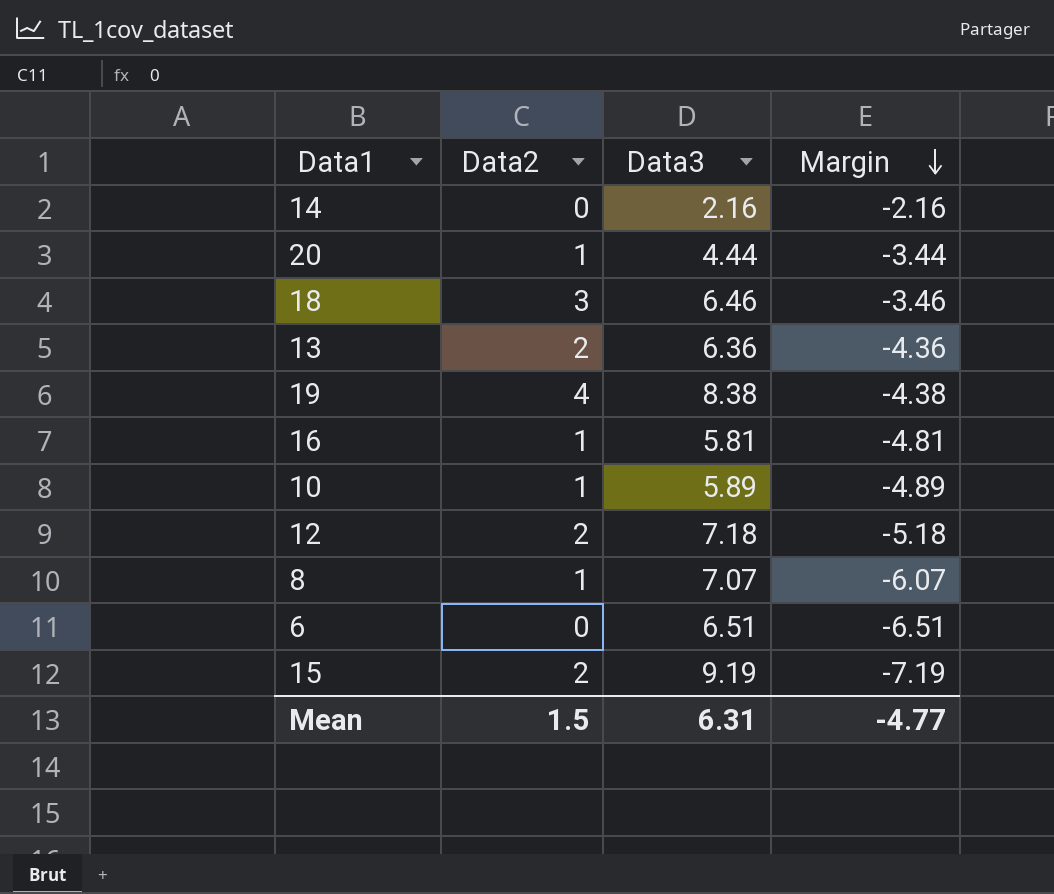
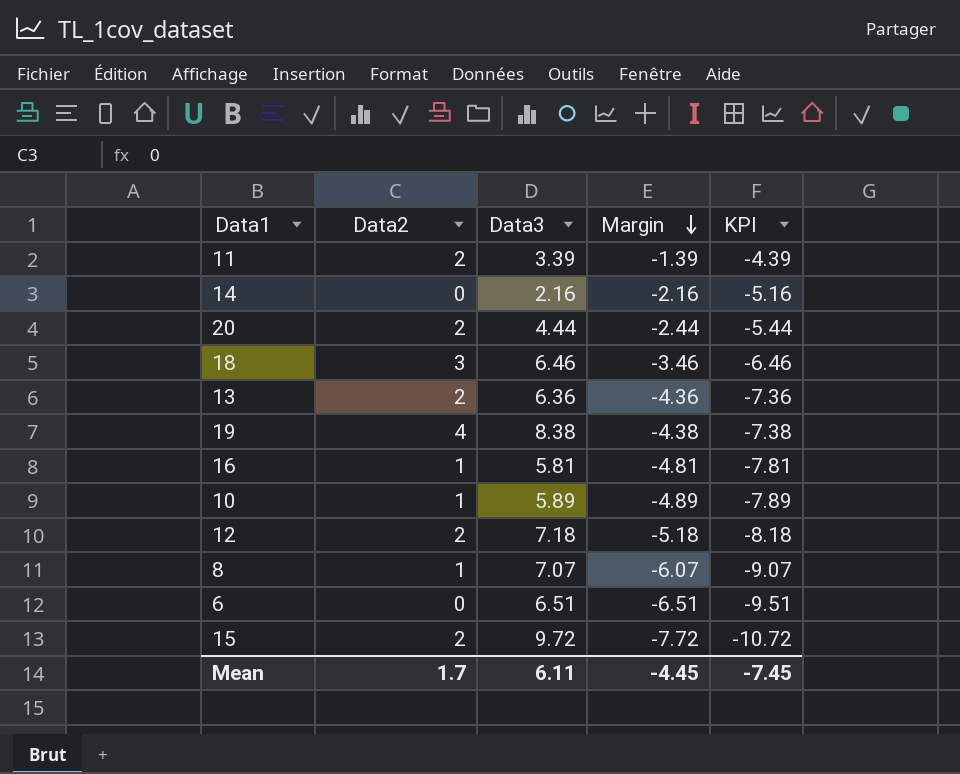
column KPI | formula: none -> [Margin] - 3
row 11: none -> 2 | 3.39 | -1.39 | -4.39
20 | Data2: 1 -> 2
20 | Margin: -3.44 -> -2.44
15 | Data3: 9.19 -> 9.72
15 | Margin: -7.19 -> -7.72
Mean | Data2: 1.5 -> 1.7
Mean | Data3: 6.31 -> 6.11
Mean | Margin: -4.77 -> -4.45

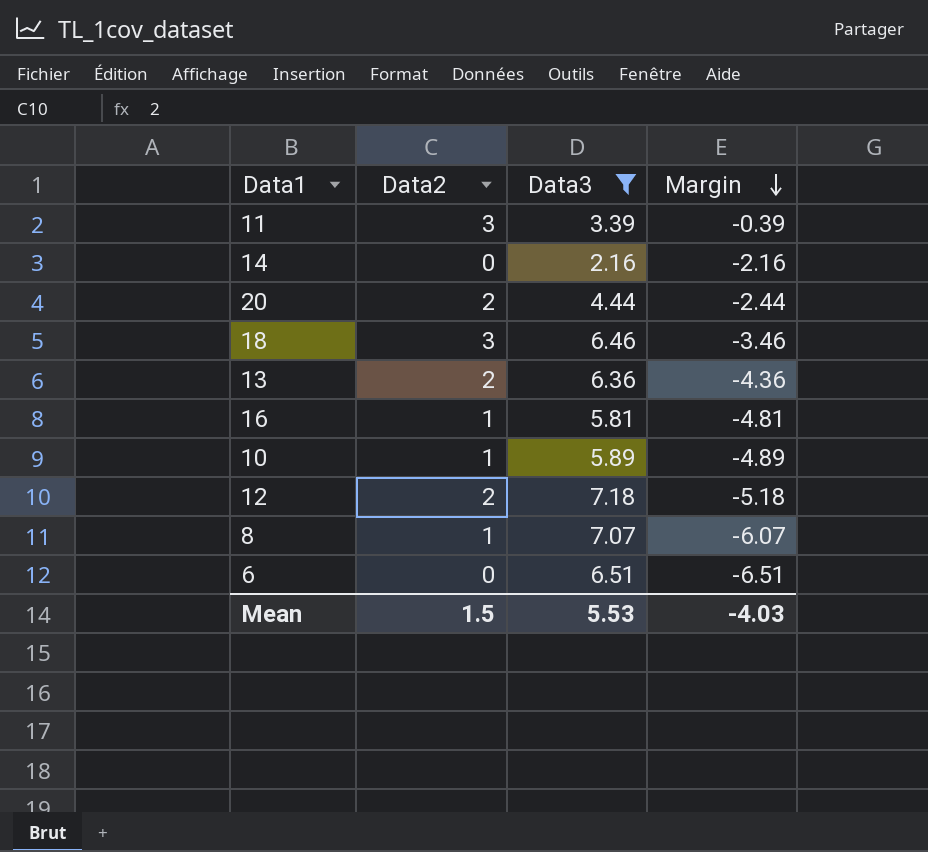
filter: none -> Data3 <= 7.18
column KPI | formula: [Margin] - 3 -> none
11 | Data2: 2 -> 3
11 | Margin: -1.39 -> -0.39
Mean | Data2: 1.7 -> 1.5
Mean | Data3: 6.11 -> 5.53
Mean | Margin: -4.45 -> -4.03

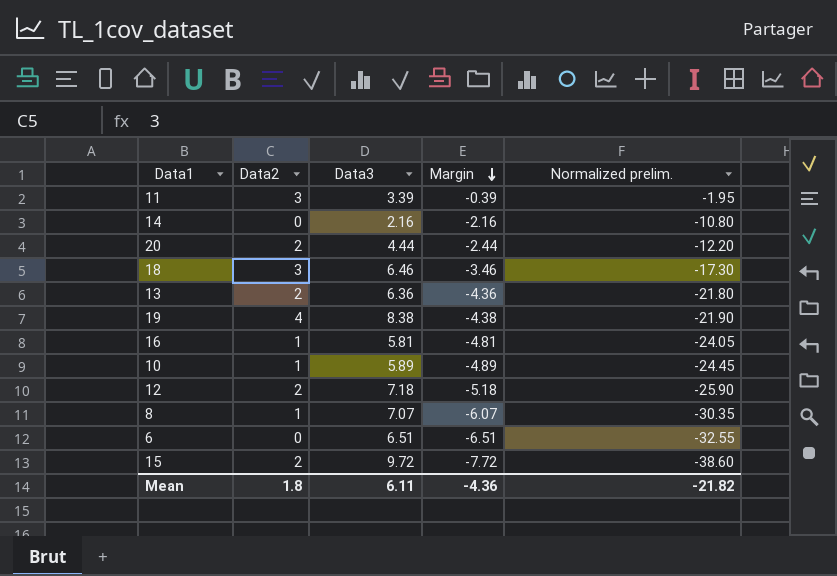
filter: Data3 <= 7.18 -> none
column Normalized prelim. | formula: none -> [Margin] * 5
Mean | Data2: 1.5 -> 1.8
Mean | Data3: 5.53 -> 6.11
Mean | Margin: -4.03 -> -4.36

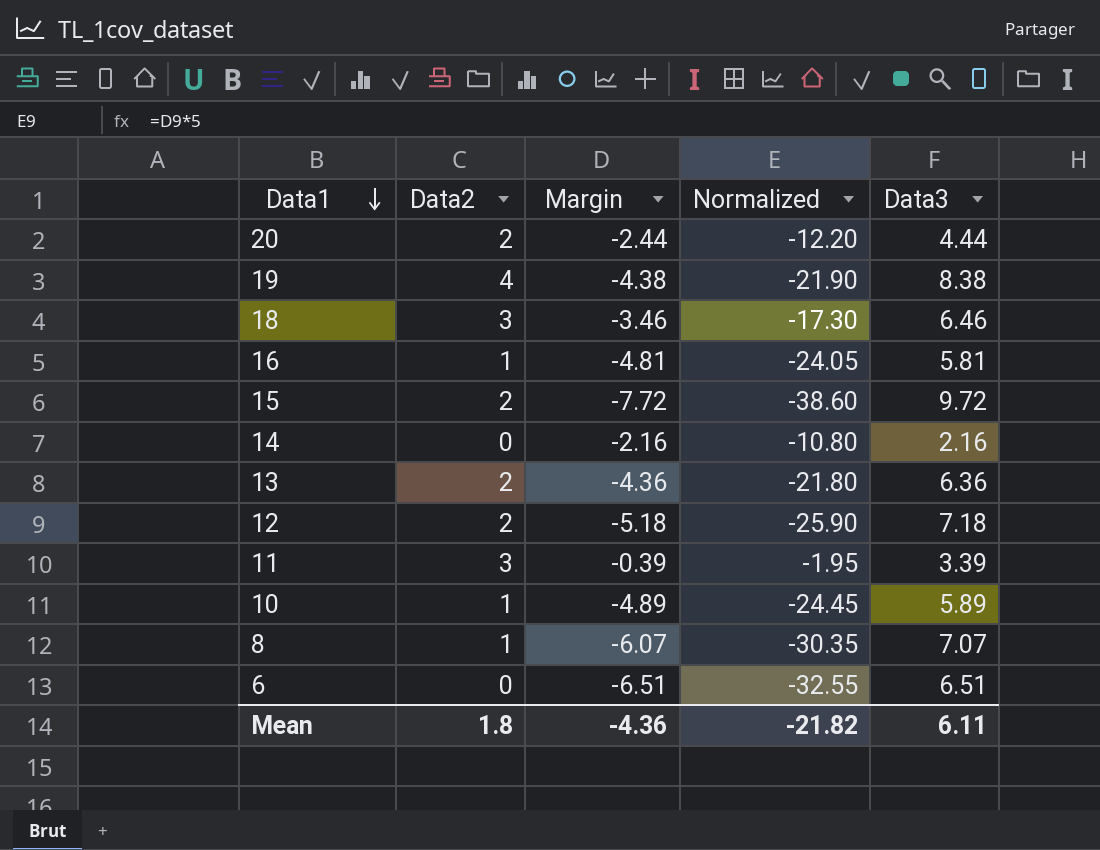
row order: Margin descending -> Data1 descending
column name: Normalized prelim. -> Normalized
column Data3 | position: 3 -> 5

